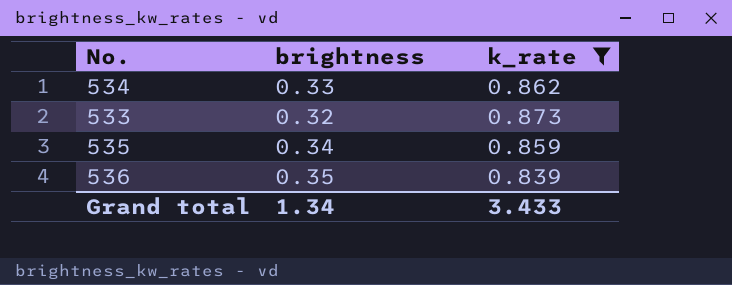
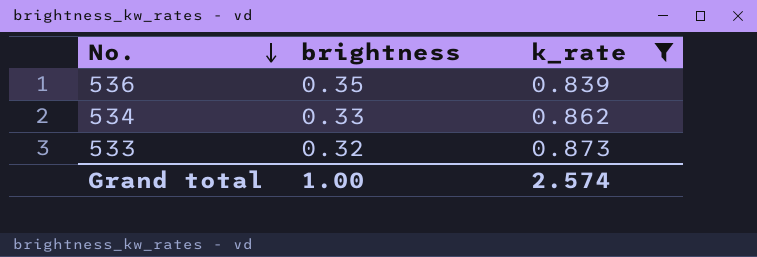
row order: none -> No. descending
row 535: 0.34 | 0.859 -> none
Grand total | brightness: 1.34 -> 1.00
Grand total | k_rate: 3.433 -> 2.574

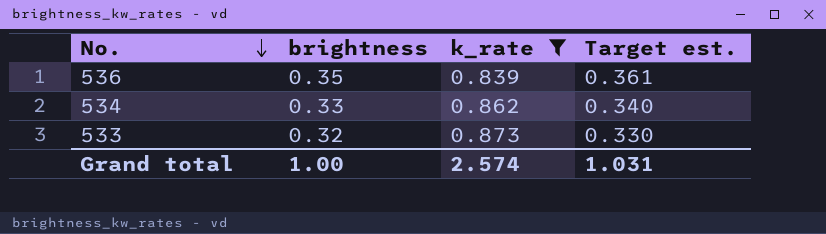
column Target est. | formula: none -> [brightness] * 1.03

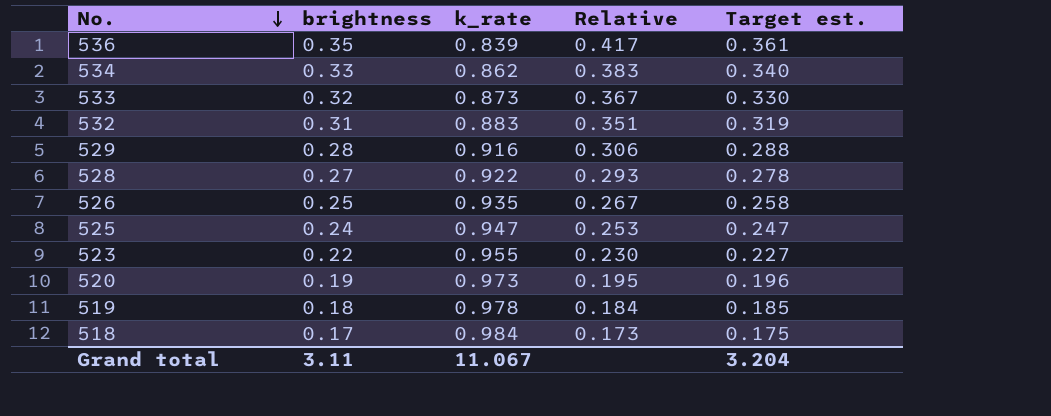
filter: k_rate <= 0.873 -> none
column Relative | formula: none -> [brightness] / [k_rate]
Grand total | brightness: 1.00 -> 3.11
Grand total | k_rate: 2.574 -> 11.067
Grand total | Target est.: 1.031 -> 3.204

